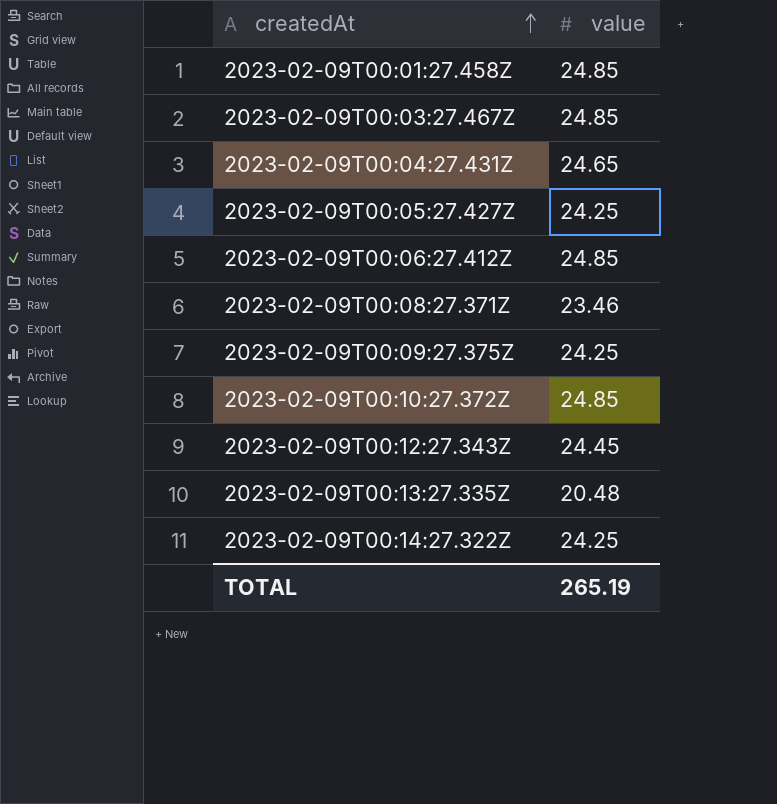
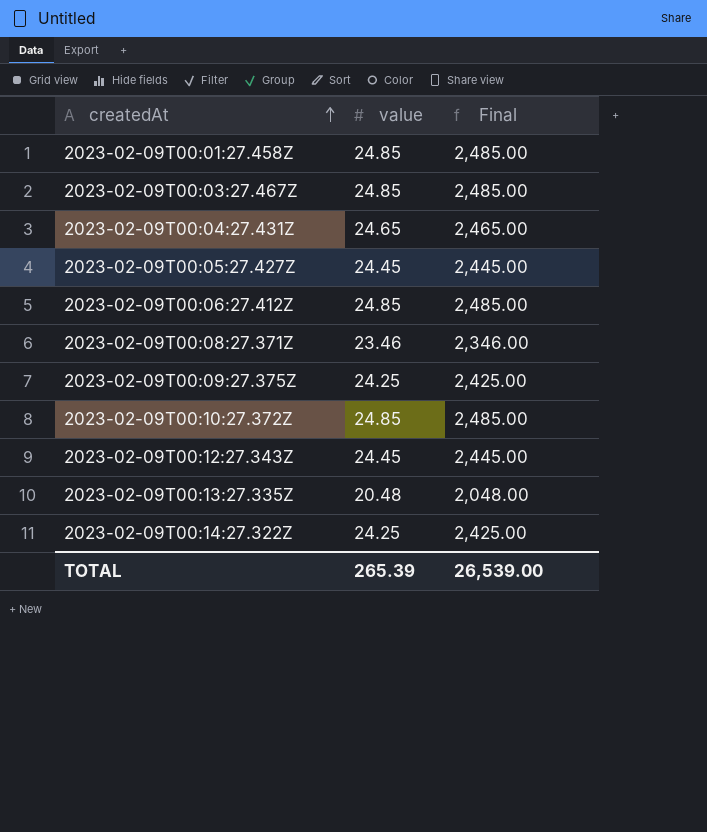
column Final | formula: none -> [value] * 100
2023-02-09T00:05:27.427Z | value: 24.25 -> 24.45
TOTAL | value: 265.19 -> 265.39

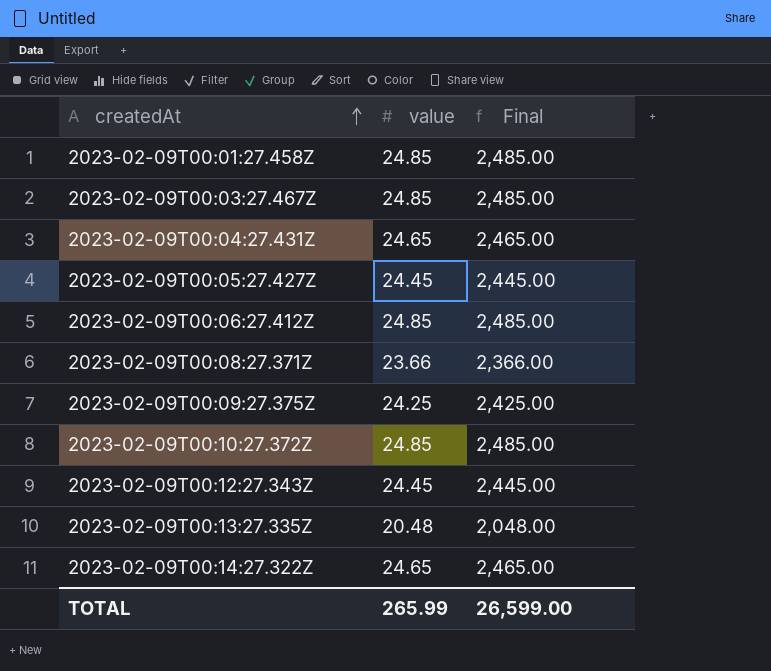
2023-02-09T00:08:27.371Z | value: 23.46 -> 23.66
2023-02-09T00:08:27.371Z | Final: 2,346.00 -> 2,366.00
2023-02-09T00:14:27.322Z | value: 24.25 -> 24.65
2023-02-09T00:14:27.322Z | Final: 2,425.00 -> 2,465.00
TOTAL | value: 265.39 -> 265.99
TOTAL | Final: 26,539.00 -> 26,599.00

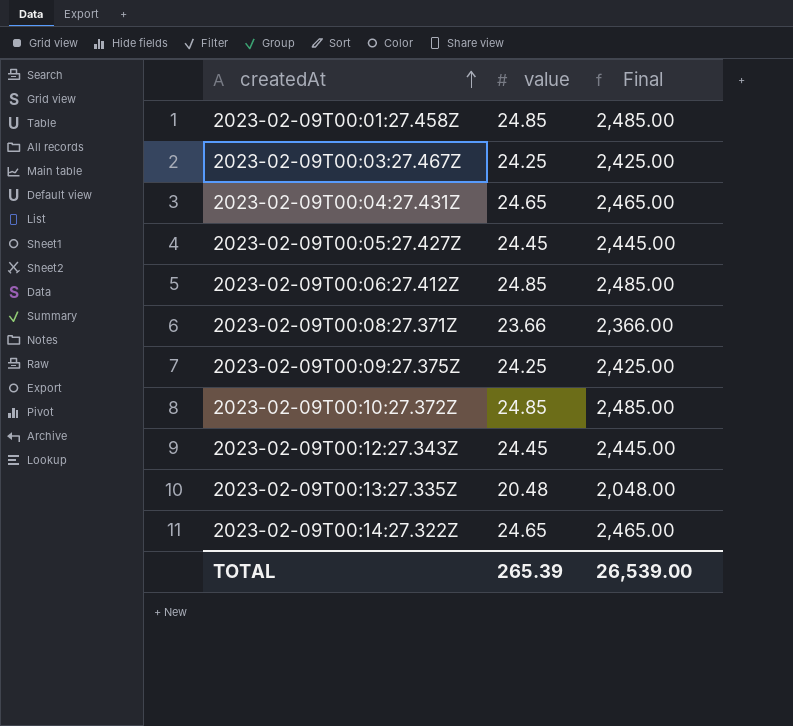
2023-02-09T00:03:27.467Z | value: 24.85 -> 24.25
2023-02-09T00:03:27.467Z | Final: 2,485.00 -> 2,425.00
TOTAL | value: 265.99 -> 265.39
TOTAL | Final: 26,599.00 -> 26,539.00

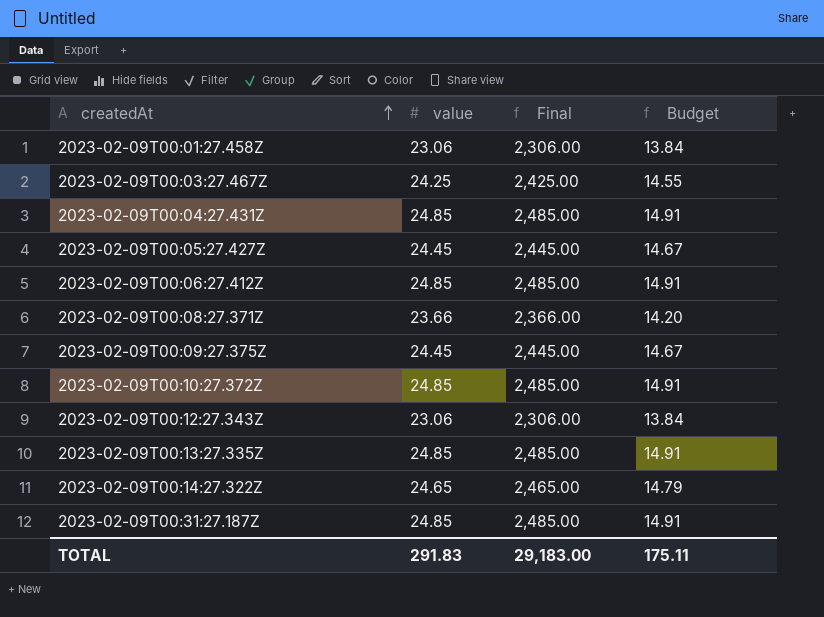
column Budget | formula: none -> [value] * 0.6
2023-02-09T00:01:27.458Z | value: 24.85 -> 23.06
2023-02-09T00:01:27.458Z | Final: 2,485.00 -> 2,306.00
2023-02-09T00:04:27.431Z | value: 24.65 -> 24.85
2023-02-09T00:04:27.431Z | Final: 2,465.00 -> 2,485.00
2023-02-09T00:09:27.375Z | value: 24.25 -> 24.45
2023-02-09T00:09:27.375Z | Final: 2,425.00 -> 2,445.00
2023-02-09T00:12:27.343Z | value: 24.45 -> 23.06
2023-02-09T00:12:27.343Z | Final: 2,445.00 -> 2,306.00
2023-02-09T00:13:27.335Z | value: 20.48 -> 24.85
2023-02-09T00:13:27.335Z | Final: 2,048.00 -> 2,485.00
row 2023-02-09T00:31:27.187Z: none -> 24.85 | 2,485.00 | 14.91
TOTAL | value: 265.39 -> 291.83
TOTAL | Final: 26,539.00 -> 29,183.00

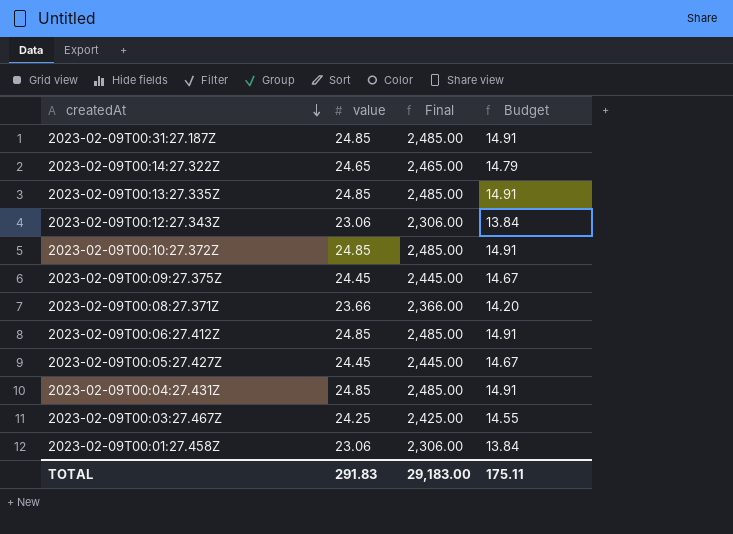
row order: createdAt ascending -> createdAt descending

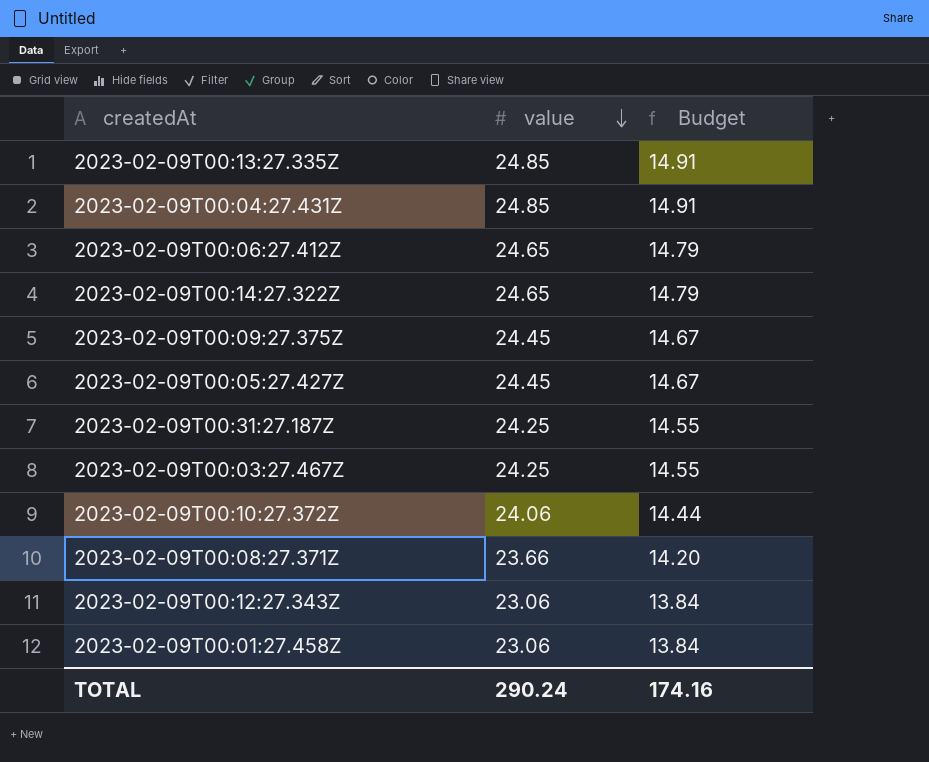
row order: createdAt descending -> value descending
column Final | formula: [value] * 100 -> none
2023-02-09T00:06:27.412Z | value: 24.85 -> 24.65
2023-02-09T00:06:27.412Z | Budget: 14.91 -> 14.79
2023-02-09T00:31:27.187Z | value: 24.85 -> 24.25
2023-02-09T00:31:27.187Z | Budget: 14.91 -> 14.55
2023-02-09T00:10:27.372Z | value: 24.85 -> 24.06
2023-02-09T00:10:27.372Z | Budget: 14.91 -> 14.44
TOTAL | value: 291.83 -> 290.24
TOTAL | Budget: 175.11 -> 174.16

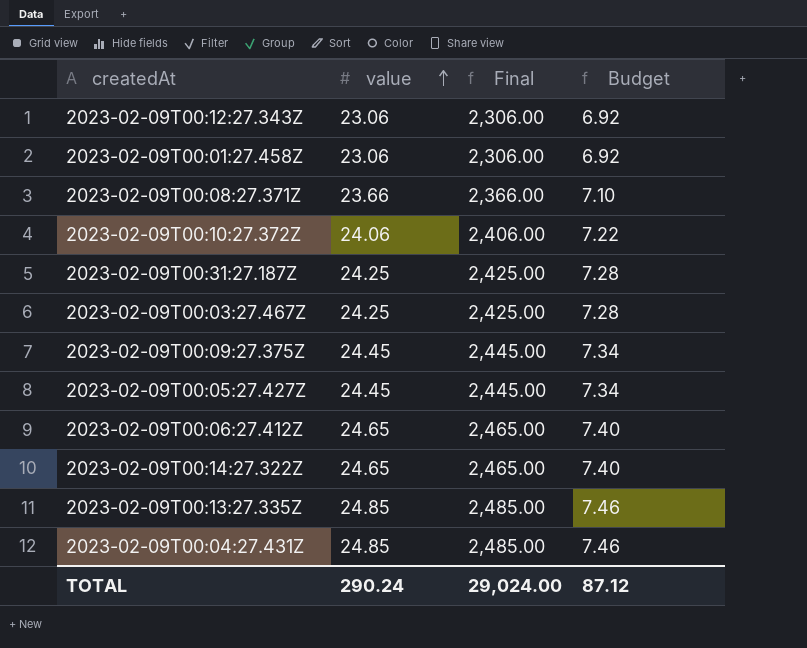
row order: value descending -> value ascending
column Final | formula: none -> [value] * 100
column Budget | formula: [value] * 0.6 -> [value] * 0.3
TOTAL | Budget: 174.16 -> 87.12

